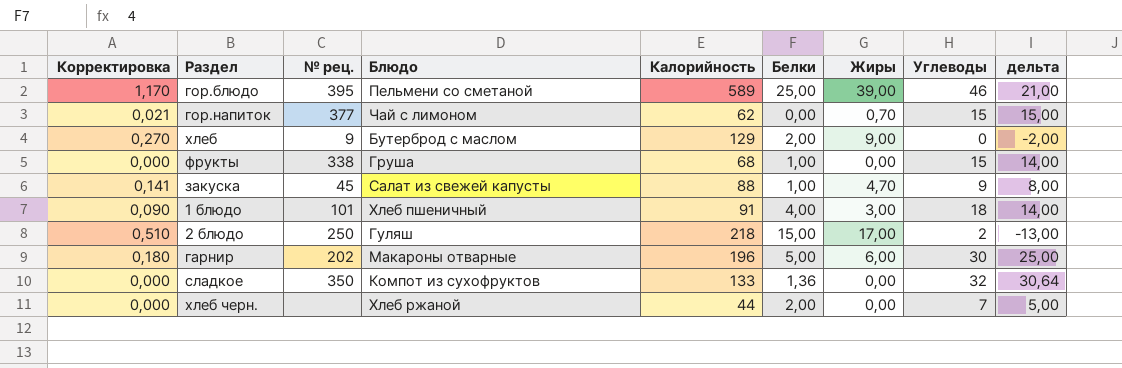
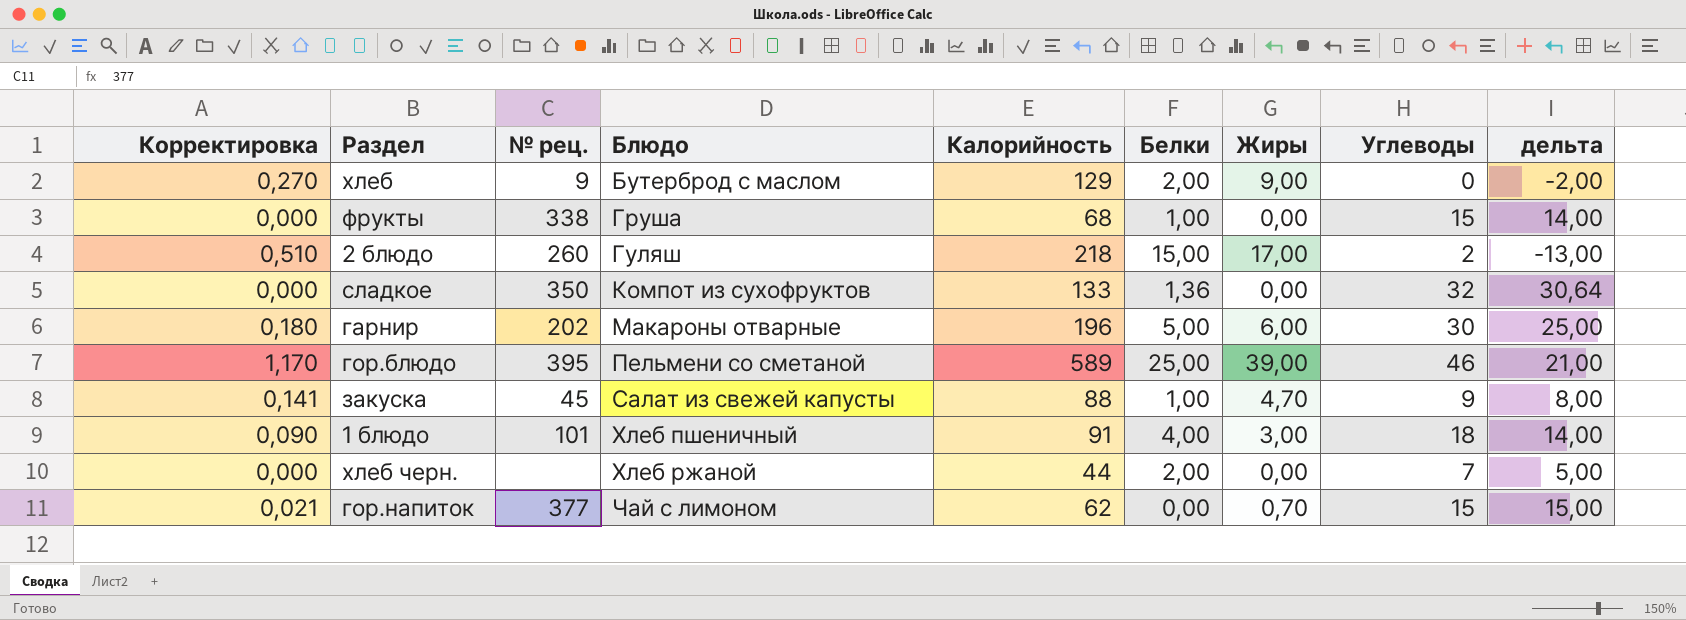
row order: none -> Блюдо ascending
2 блюдо | № рец.: 250 -> 260

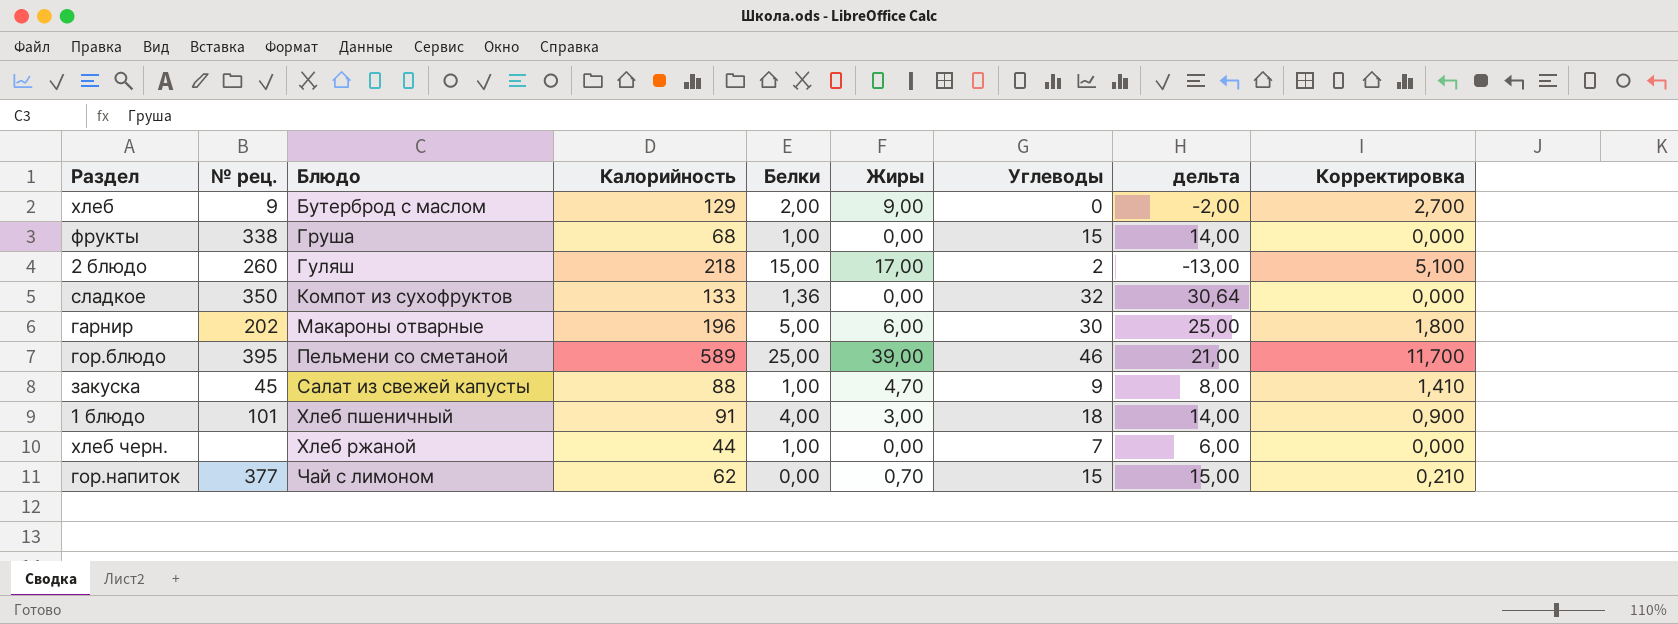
column Корректировка | formula: [Жиры] * 0,03 -> [Жиры] * 0,3
column Корректировка | position: 1 -> 9
хлеб черн. | Белки: 2,00 -> 1,00
хлеб черн. | дельта: 5,00 -> 6,00

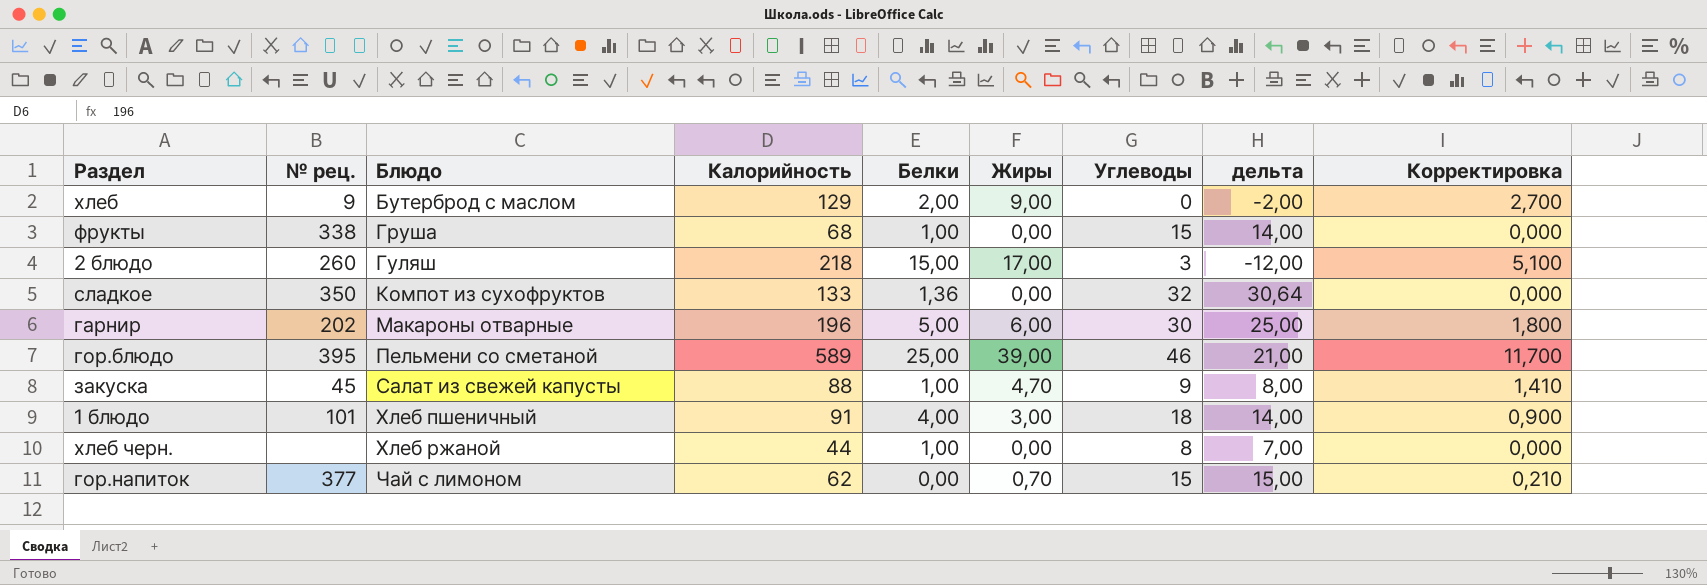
2 блюдо | Углеводы: 2 -> 3
2 блюдо | дельта: -13,00 -> -12,00
хлеб черн. | Углеводы: 7 -> 8
хлеб черн. | дельта: 6,00 -> 7,00

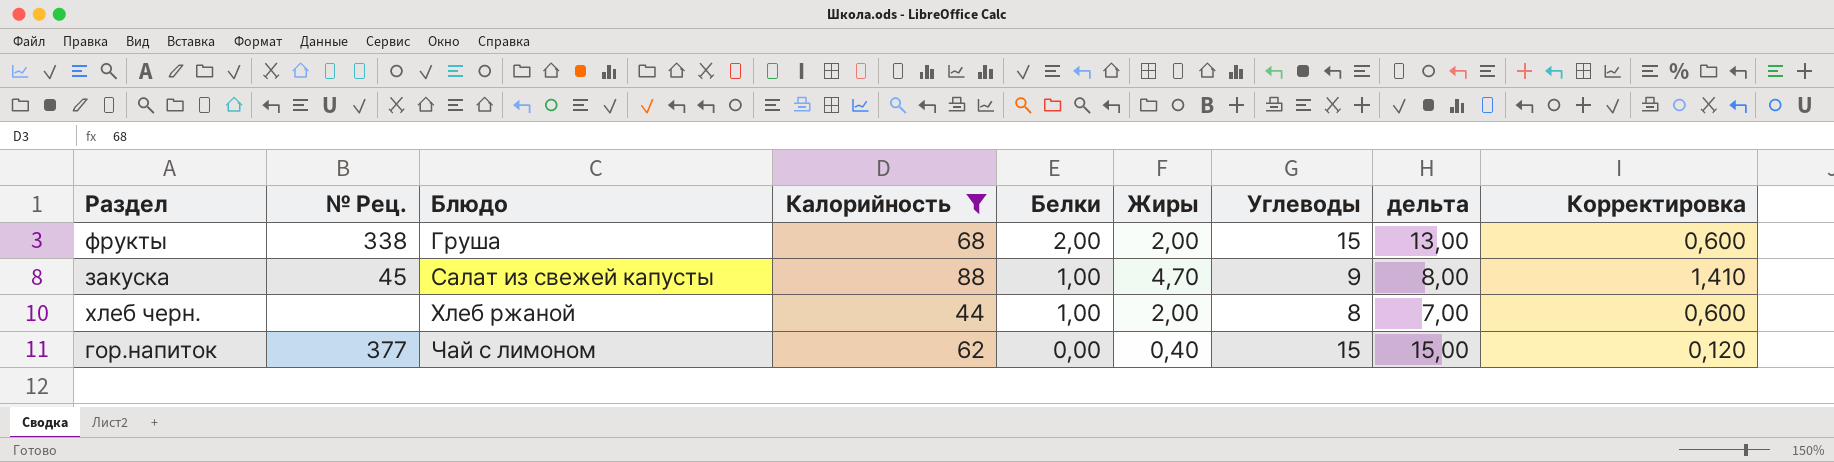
filter: none -> Калорийность <= 88
column name: № рец. -> № Рец.
фрукты | Белки: 1,00 -> 2,00
фрукты | Жиры: 0,00 -> 2,00
фрукты | дельта: 14,00 -> 13,00
фрукты | Корректировка: 0,000 -> 0,600
хлеб черн. | Жиры: 0,00 -> 2,00
хлеб черн. | Корректировка: 0,000 -> 0,600
гор.напиток | Жиры: 0,70 -> 0,40
гор.напиток | Корректировка: 0,210 -> 0,120

